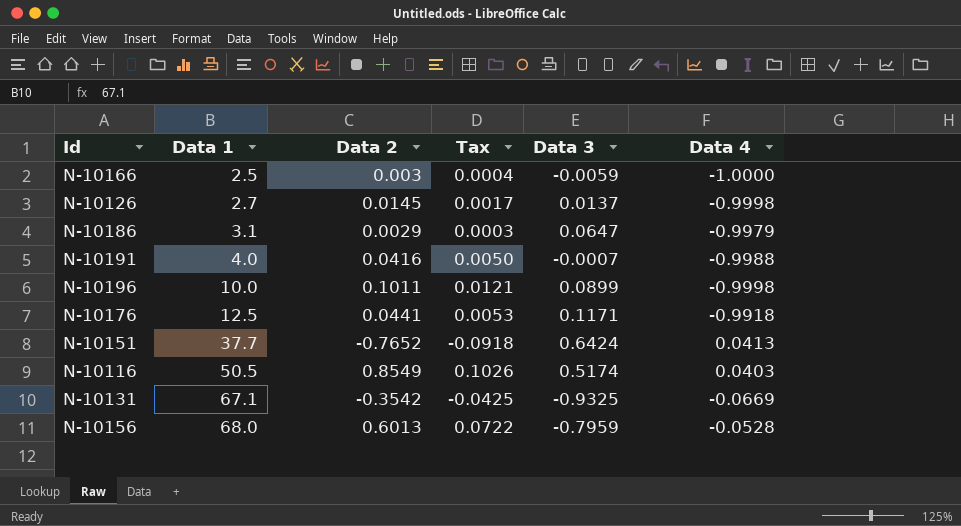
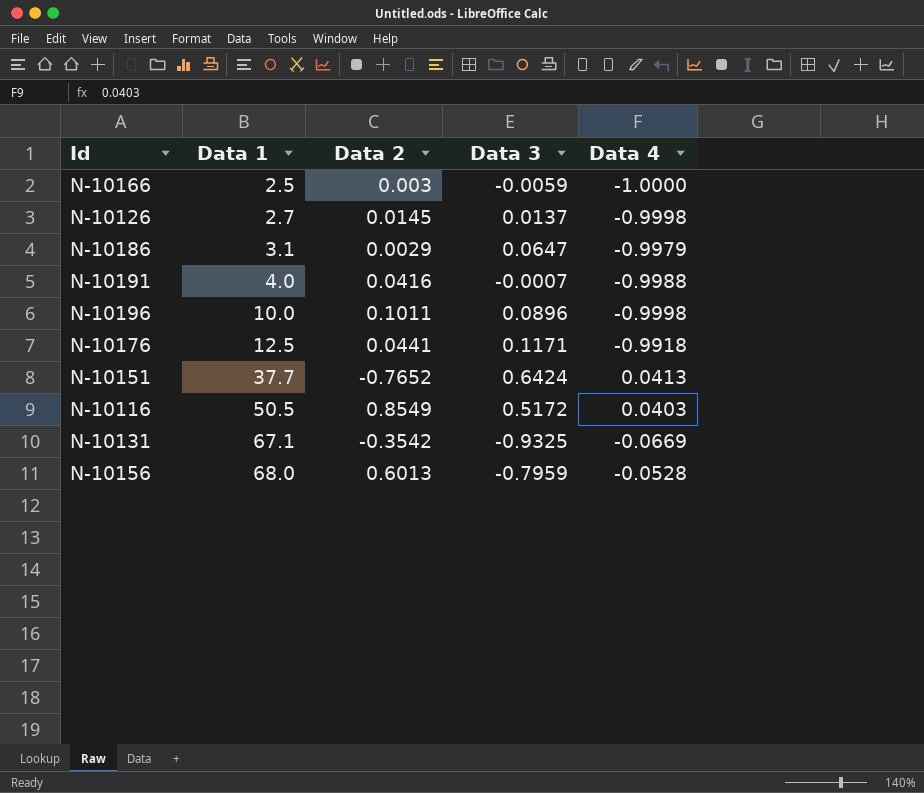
column Tax | formula: [Data 2] * 0.12 -> none
N-10196 | Data 3: 0.0899 -> 0.0896
N-10116 | Data 3: 0.5174 -> 0.5172

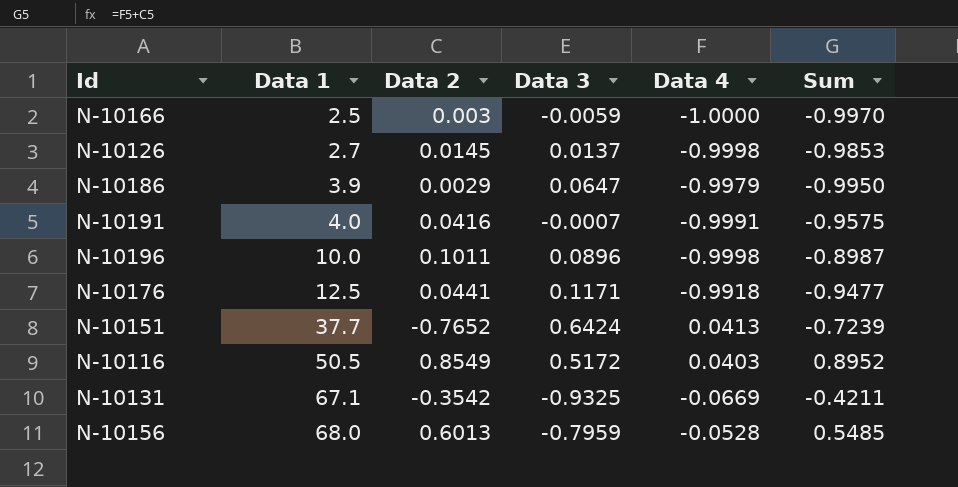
column Sum | formula: none -> [Data 2] + [Data 4]
N-10186 | Data 1: 3.1 -> 3.9
N-10191 | Data 4: -0.9988 -> -0.9991

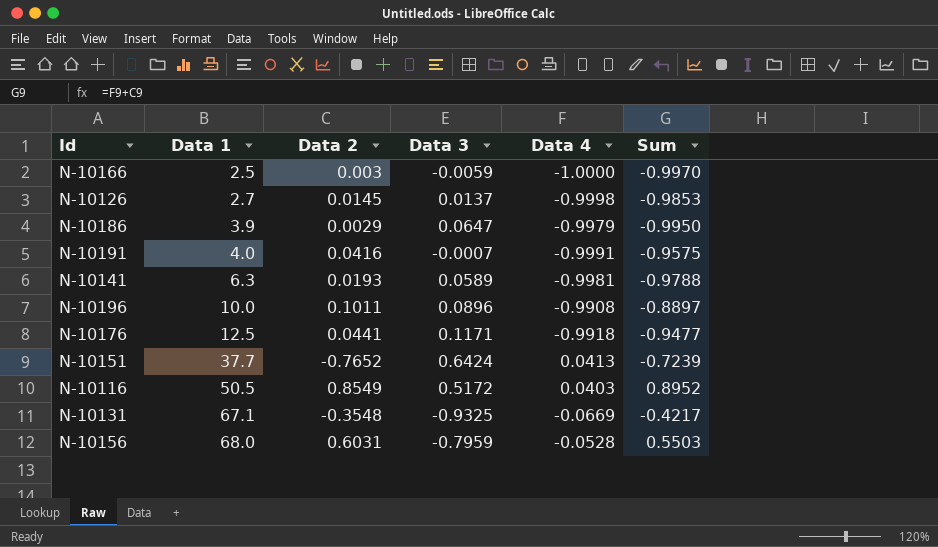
row N-10141: none -> 6.3 | 0.0193 | 0.0589 | -0.9981 | -0.9788
N-10196 | Data 4: -0.9998 -> -0.9908
N-10196 | Sum: -0.8987 -> -0.8897
N-10131 | Data 2: -0.3542 -> -0.3548
N-10131 | Sum: -0.4211 -> -0.4217
N-10156 | Data 2: 0.6013 -> 0.6031
N-10156 | Sum: 0.5485 -> 0.5503

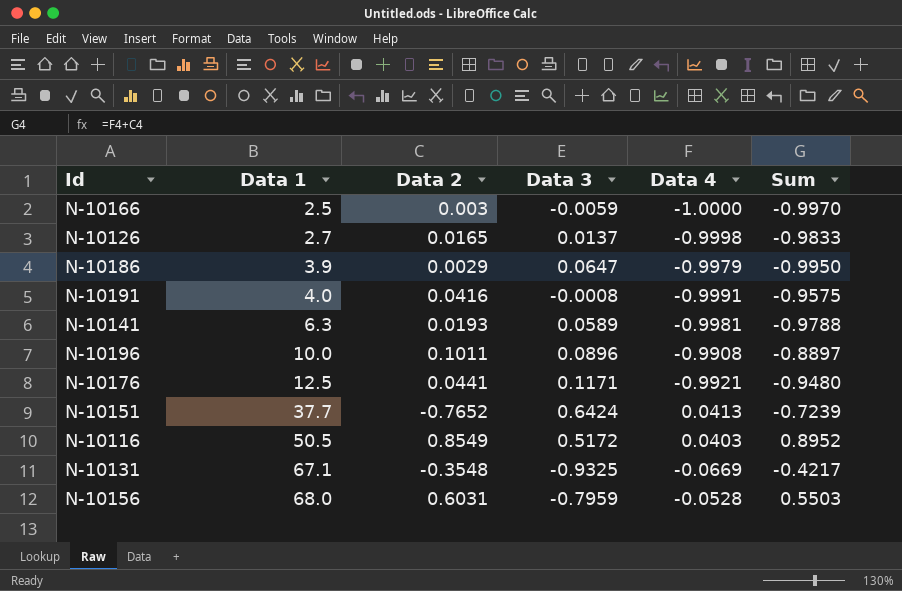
N-10126 | Data 2: 0.0145 -> 0.0165
N-10126 | Sum: -0.9853 -> -0.9833
N-10191 | Data 3: -0.0007 -> -0.0008
N-10176 | Data 4: -0.9918 -> -0.9921
N-10176 | Sum: -0.9477 -> -0.9480

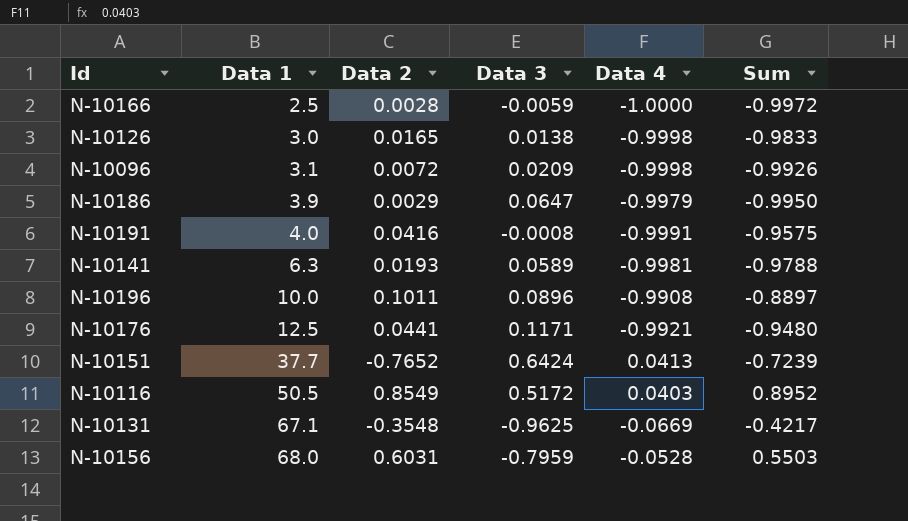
N-10166 | Data 2: 0.003 -> 0.0028
N-10166 | Sum: -0.9970 -> -0.9972
N-10126 | Data 1: 2.7 -> 3.0
N-10126 | Data 3: 0.0137 -> 0.0138
row N-10096: none -> 3.1 | 0.0072 | 0.0209 | -0.9998 | -0.9926
N-10131 | Data 3: -0.9325 -> -0.9625

